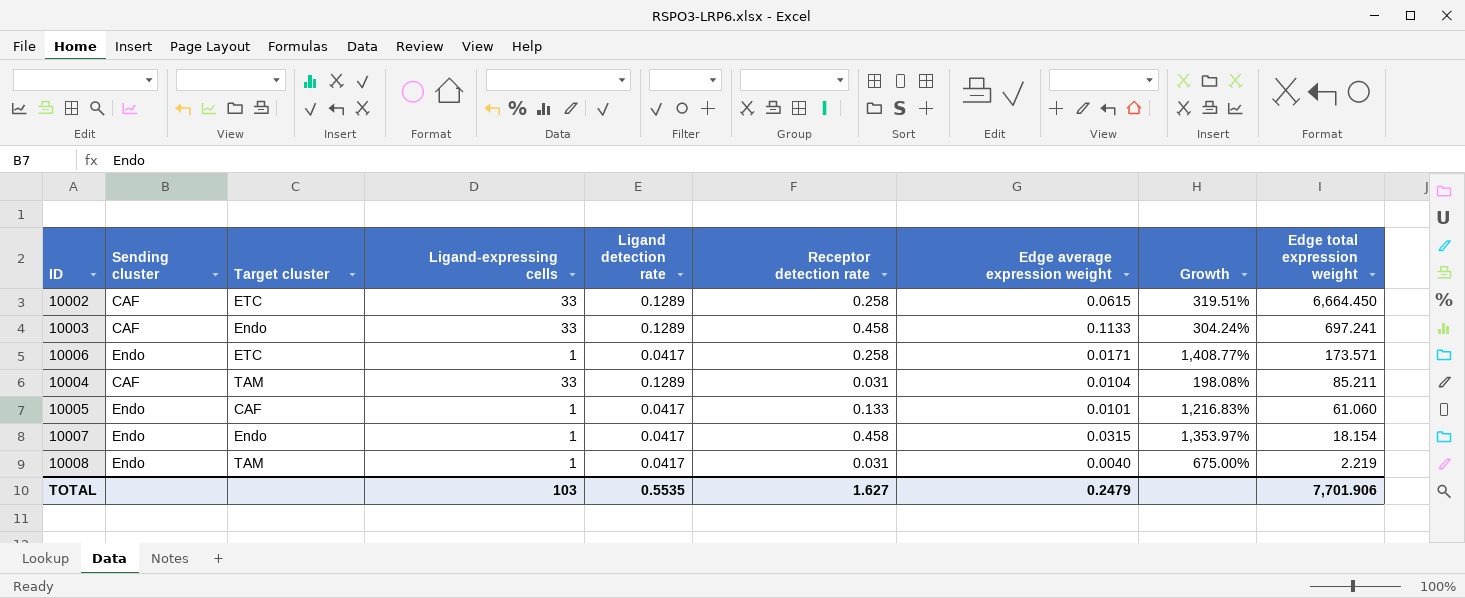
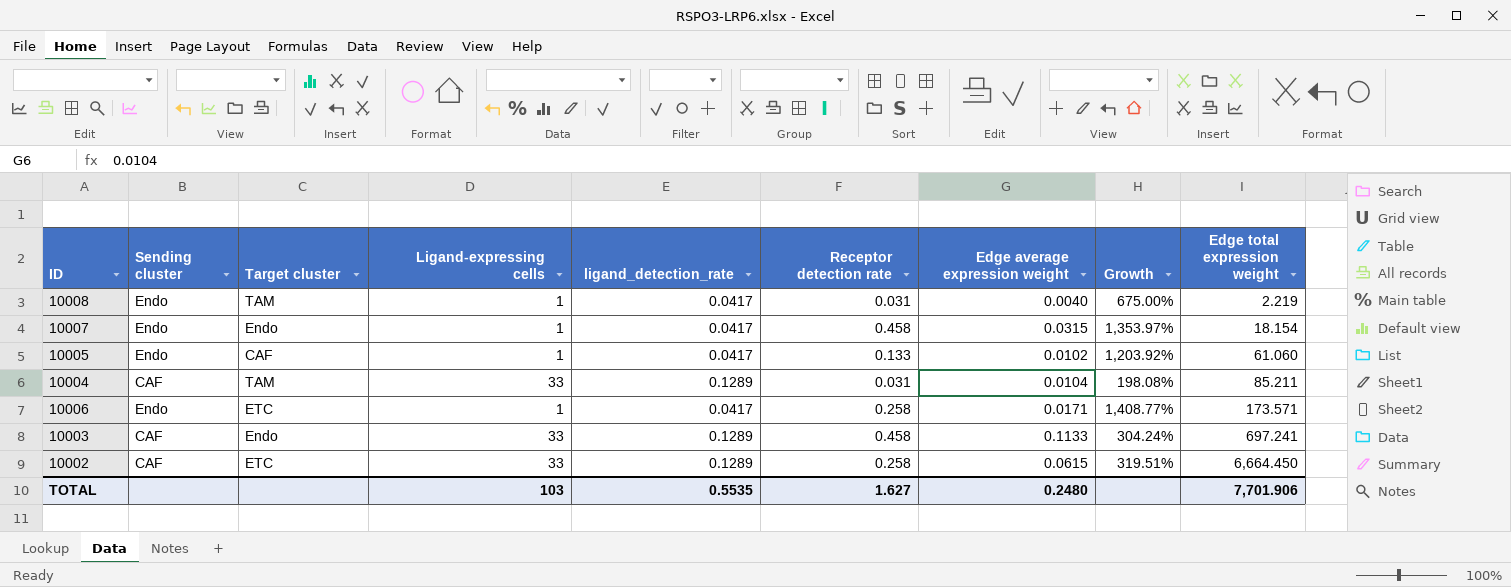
row order: Edge total expression weight descending -> Edge total expression weight ascending
column name: Ligand detection rate -> ligand_detection_rate
10005 | Edge average expression weight: 0.0101 -> 0.0102
10005 | Growth: 1,216.83% -> 1,203.92%
TOTAL | Edge average expression weight: 0.2479 -> 0.2480

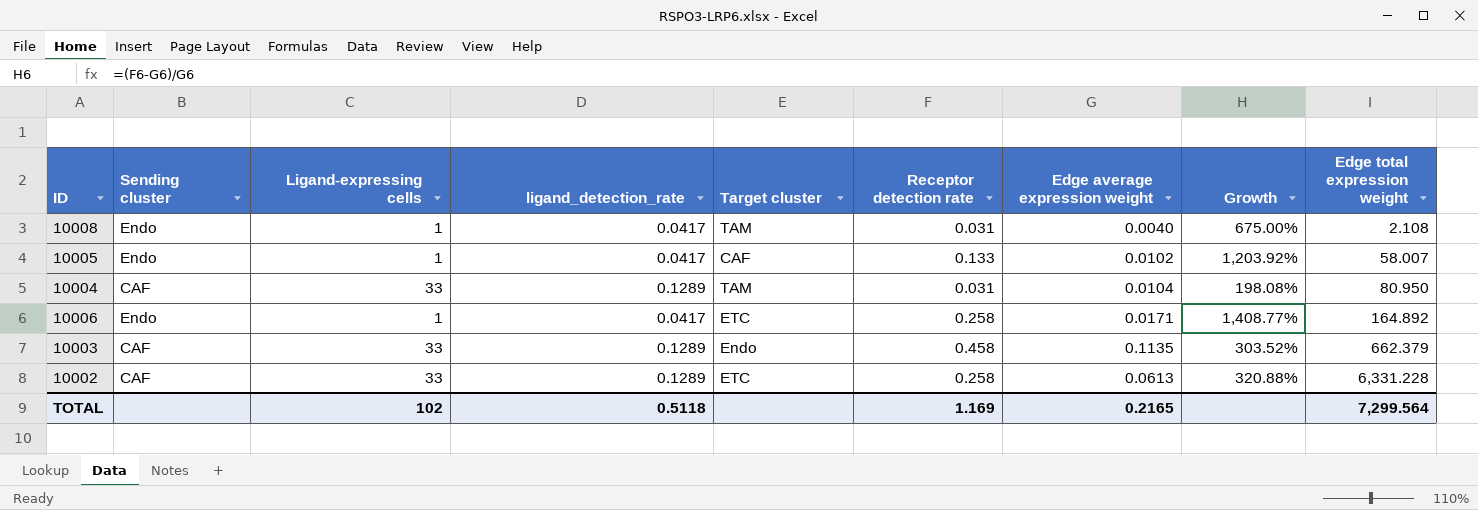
column Target cluster | position: 3 -> 5
row 10007: Endo | Endo | 1 | 0.0417 | 0.458 | 0.0315 | 1,353.97% | 18.154 -> none
10008 | Edge total expression weight: 2.219 -> 2.108
10005 | Edge total expression weight: 61.060 -> 58.007
10004 | Edge total expression weight: 85.211 -> 80.950
10006 | Edge total expression weight: 173.571 -> 164.892
10003 | Edge average expression weight: 0.1133 -> 0.1135
10003 | Growth: 304.24% -> 303.52%
10003 | Edge total expression weight: 697.241 -> 662.379
10002 | Edge average expression weight: 0.0615 -> 0.0613
10002 | Growth: 319.51% -> 320.88%
10002 | Edge total expression weight: 6,664.450 -> 6,331.228
TOTAL | Ligand-expressing cells: 103 -> 102
TOTAL | ligand_detection_rate: 0.5535 -> 0.5118
TOTAL | Receptor detection rate: 1.627 -> 1.169
TOTAL | Edge average expression weight: 0.2480 -> 0.2165
TOTAL | Edge total expression weight: 7,701.906 -> 7,299.564

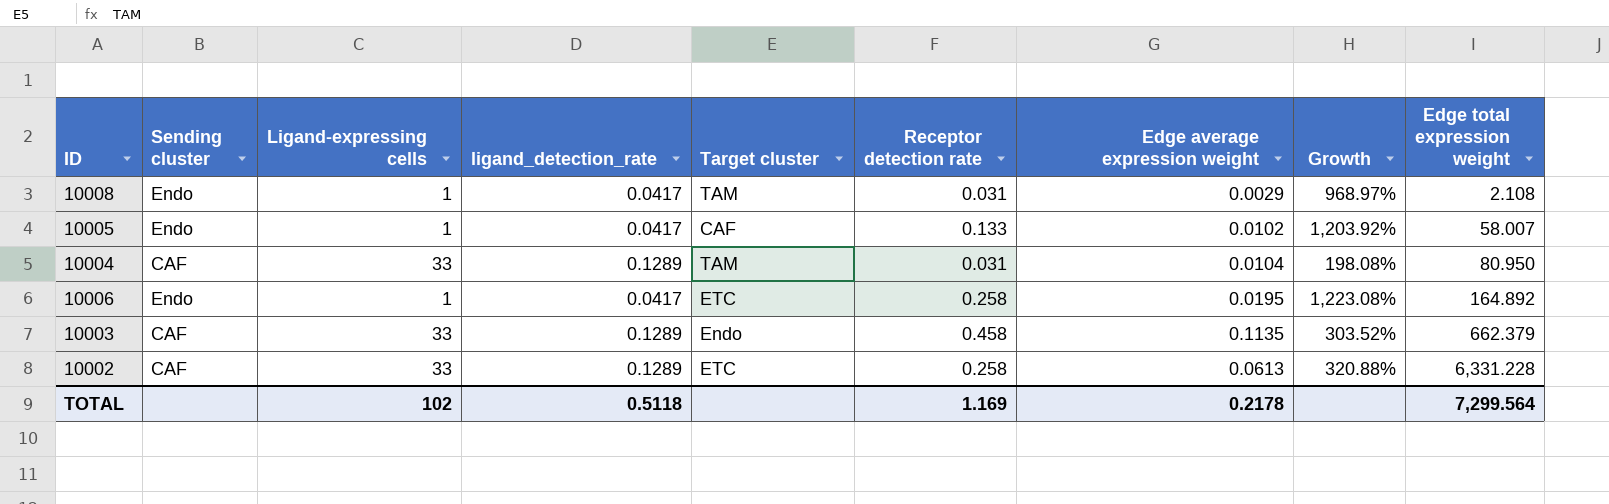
10008 | Edge average expression weight: 0.0040 -> 0.0029
10008 | Growth: 675.00% -> 968.97%
10006 | Edge average expression weight: 0.0171 -> 0.0195
10006 | Growth: 1,408.77% -> 1,223.08%
TOTAL | Edge average expression weight: 0.2165 -> 0.2178

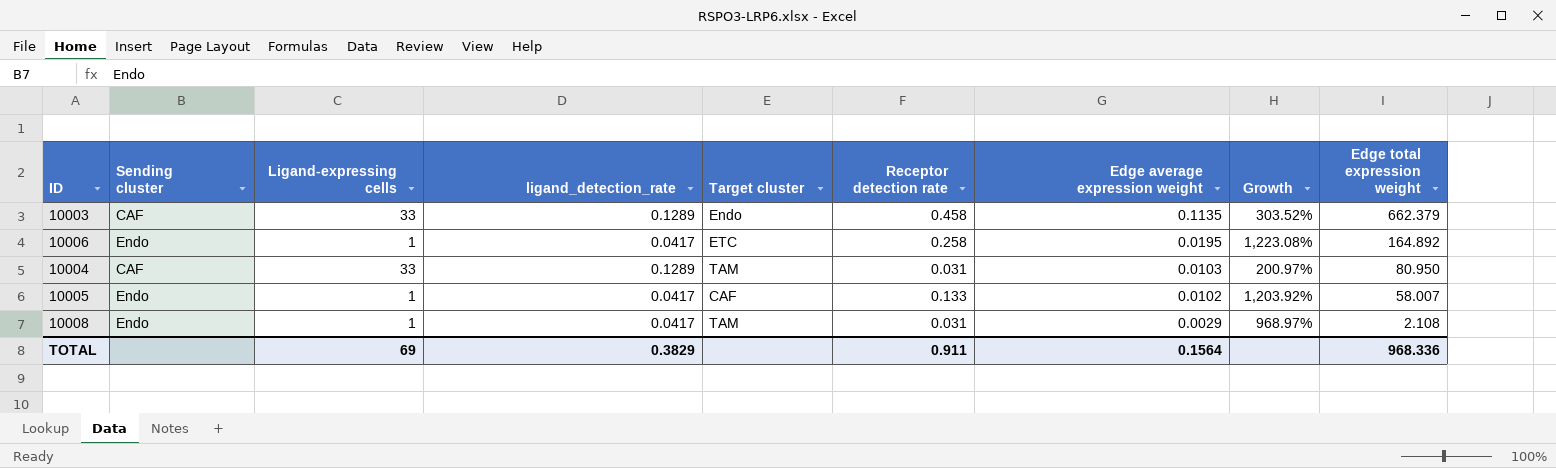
row order: Edge total expression weight ascending -> Edge average expression weight descending
row 10002: CAF | 33 | 0.1289 | ETC | 0.258 | 0.0613 | 320.88% | 6,331.228 -> none
10004 | Edge average expression weight: 0.0104 -> 0.0103
10004 | Growth: 198.08% -> 200.97%
TOTAL | Ligand-expressing cells: 102 -> 69
TOTAL | ligand_detection_rate: 0.5118 -> 0.3829
TOTAL | Receptor detection rate: 1.169 -> 0.911
TOTAL | Edge average expression weight: 0.2178 -> 0.1564
TOTAL | Edge total expression weight: 7,299.564 -> 968.336

